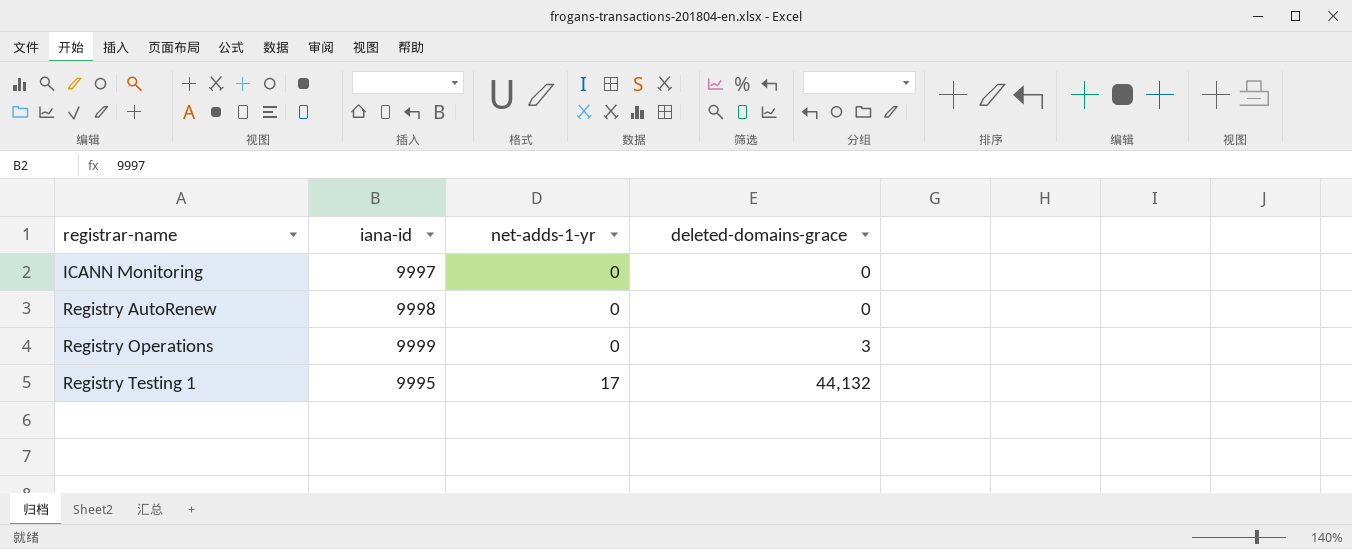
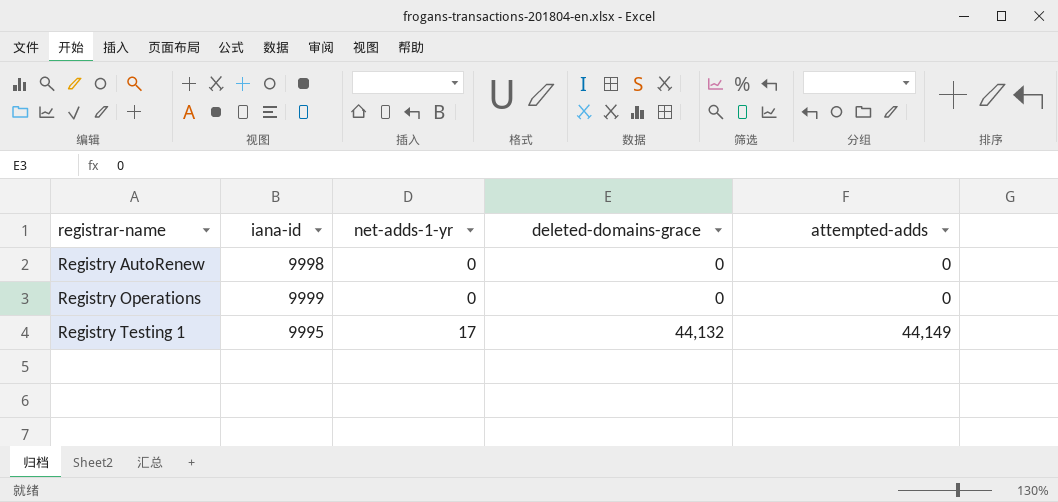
column attempted-adds | position: none -> 5
row ICANN Monitoring: 9997 | 0 | 0 -> none
Registry Operations | deleted-domains-grace: 3 -> 0

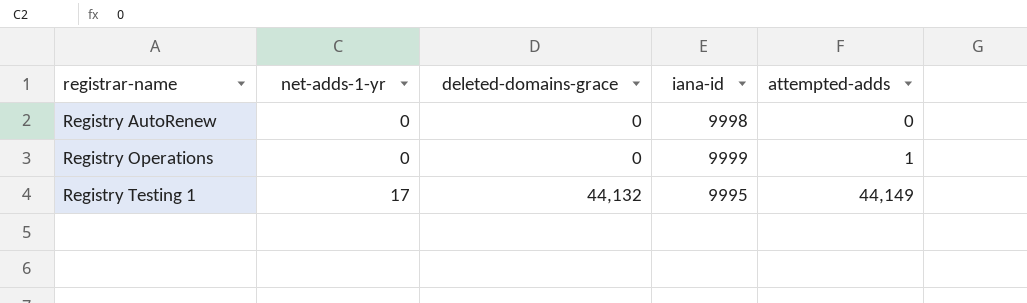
column iana-id | position: 2 -> 4
Registry Operations | attempted-adds: 0 -> 1

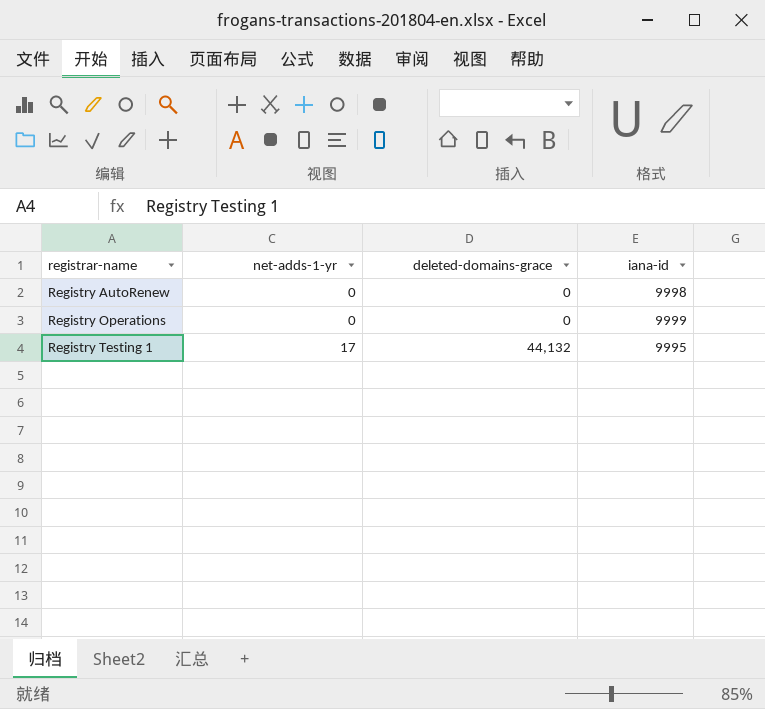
column attempted-adds | position: 5 -> none

